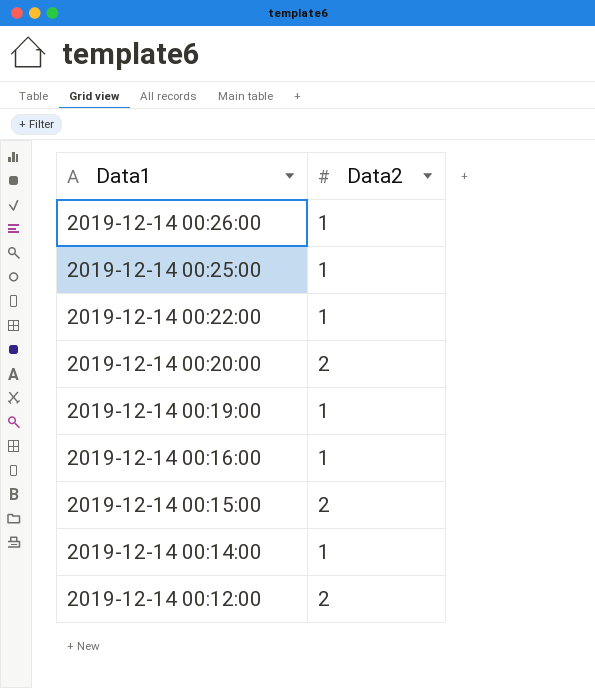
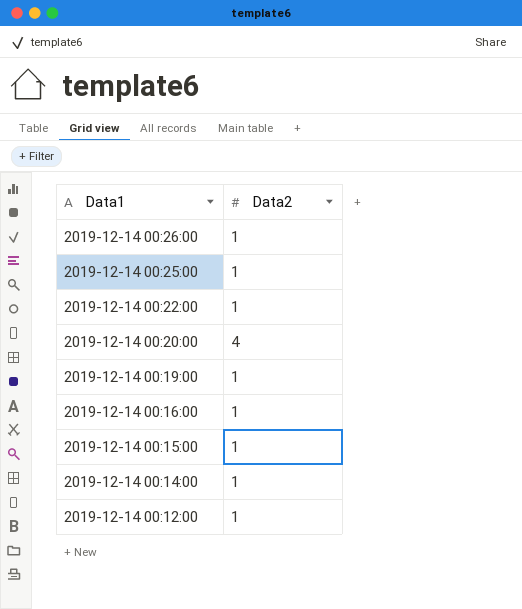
2019-12-14 00:20:00 | Data2: 2 -> 4
2019-12-14 00:15:00 | Data2: 2 -> 1
2019-12-14 00:12:00 | Data2: 2 -> 1

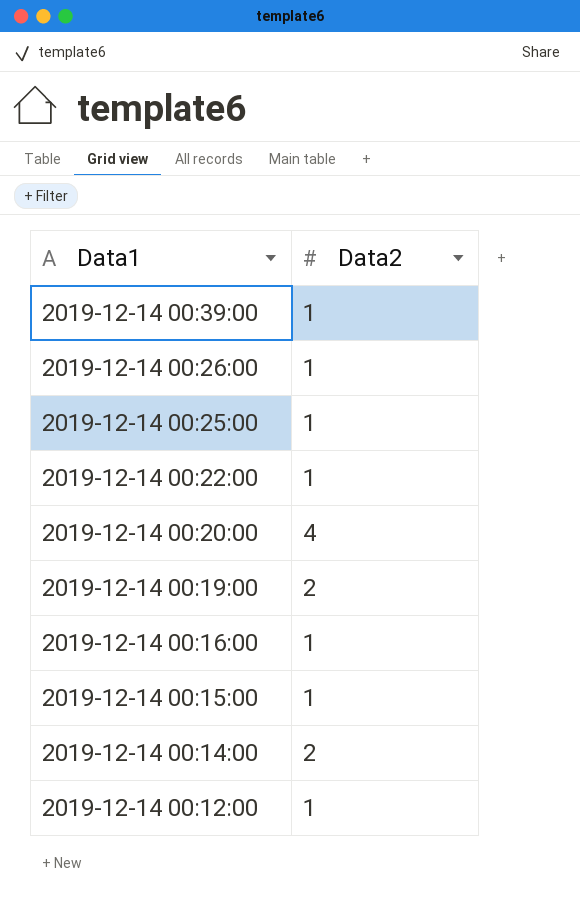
row 2019-12-14 00:39:00: none -> 1
2019-12-14 00:19:00 | Data2: 1 -> 2
2019-12-14 00:14:00 | Data2: 1 -> 2

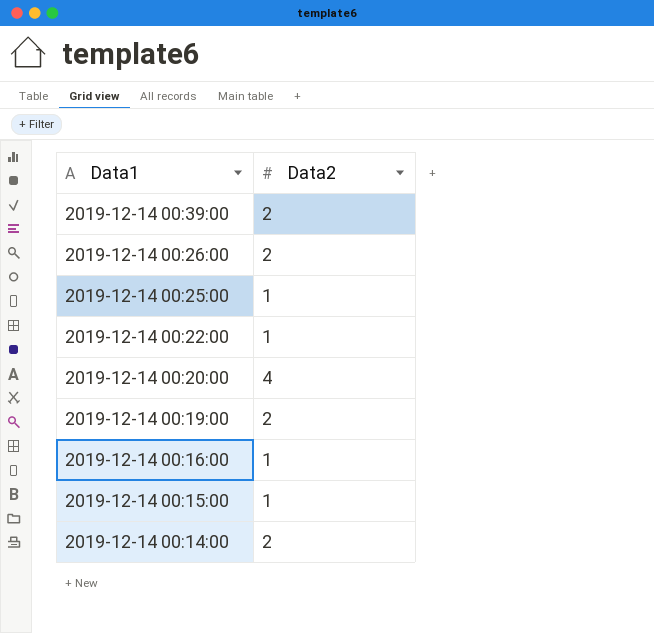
row 2019-12-14 00:12:00: 1 -> none
2019-12-14 00:39:00 | Data2: 1 -> 2
2019-12-14 00:26:00 | Data2: 1 -> 2

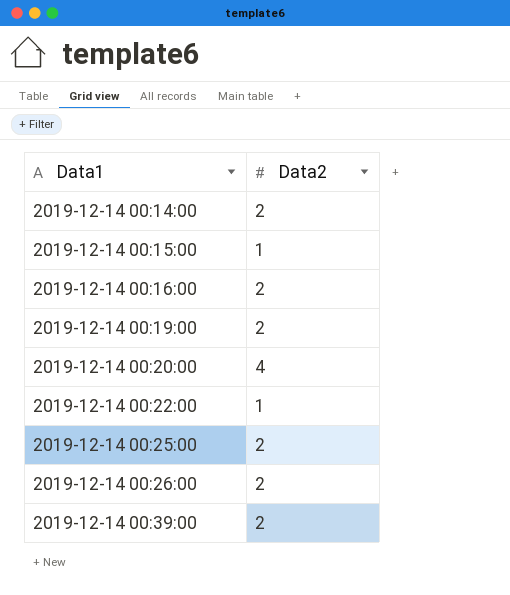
row order: Data1 descending -> Data1 ascending
2019-12-14 00:16:00 | Data2: 1 -> 2
2019-12-14 00:25:00 | Data2: 1 -> 2

